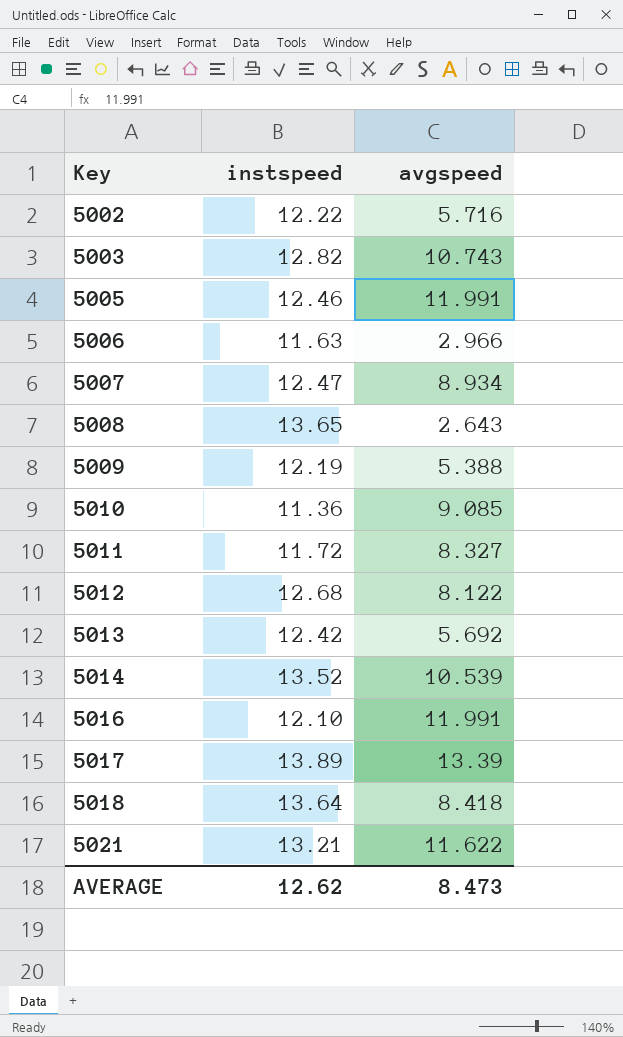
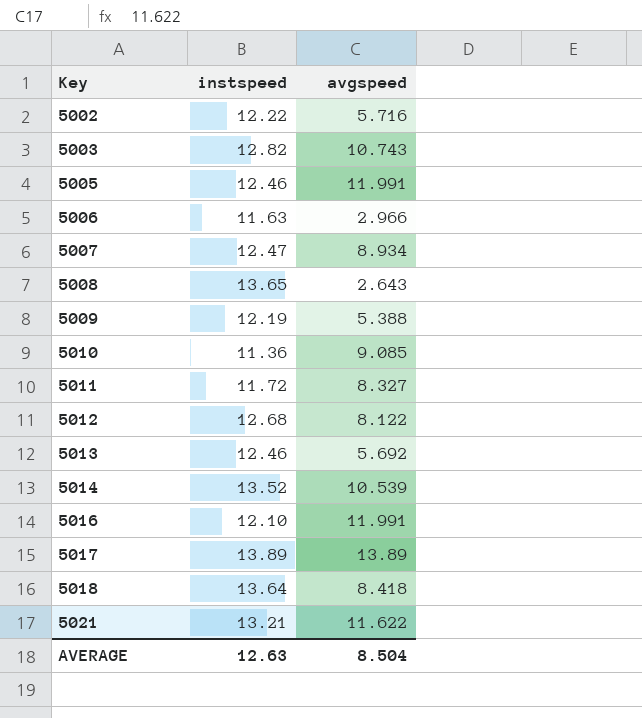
5013 | instspeed: 12.42 -> 12.46
5017 | avgspeed: 13.39 -> 13.89
AVERAGE | instspeed: 12.62 -> 12.63
AVERAGE | avgspeed: 8.473 -> 8.504

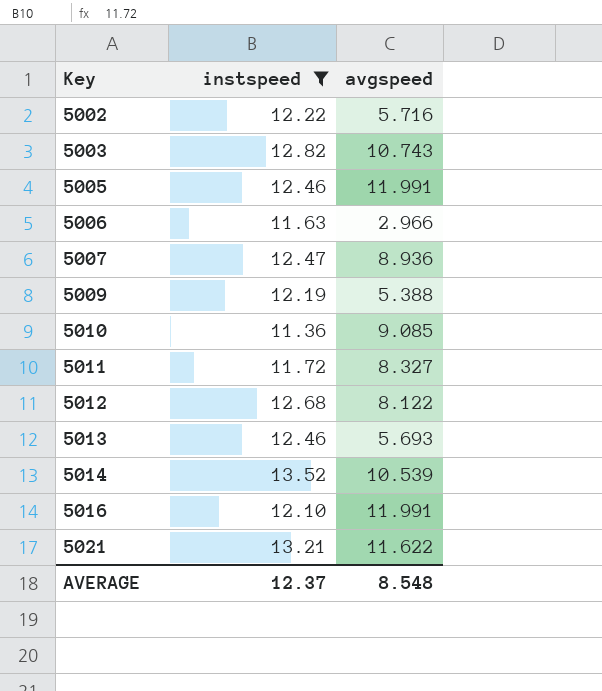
filter: none -> instspeed <= 13.52
5007 | avgspeed: 8.934 -> 8.936
5013 | avgspeed: 5.692 -> 5.693
AVERAGE | instspeed: 12.63 -> 12.37
AVERAGE | avgspeed: 8.504 -> 8.548

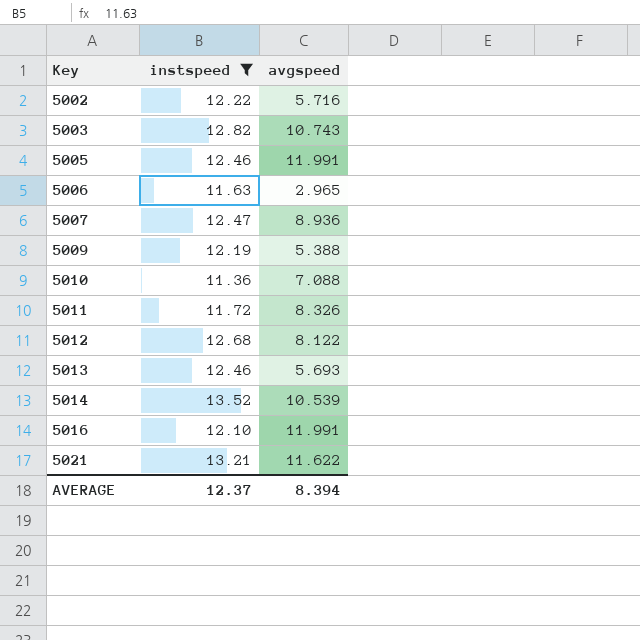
5006 | avgspeed: 2.966 -> 2.965
5010 | avgspeed: 9.085 -> 7.088
5011 | avgspeed: 8.327 -> 8.326
AVERAGE | avgspeed: 8.548 -> 8.394

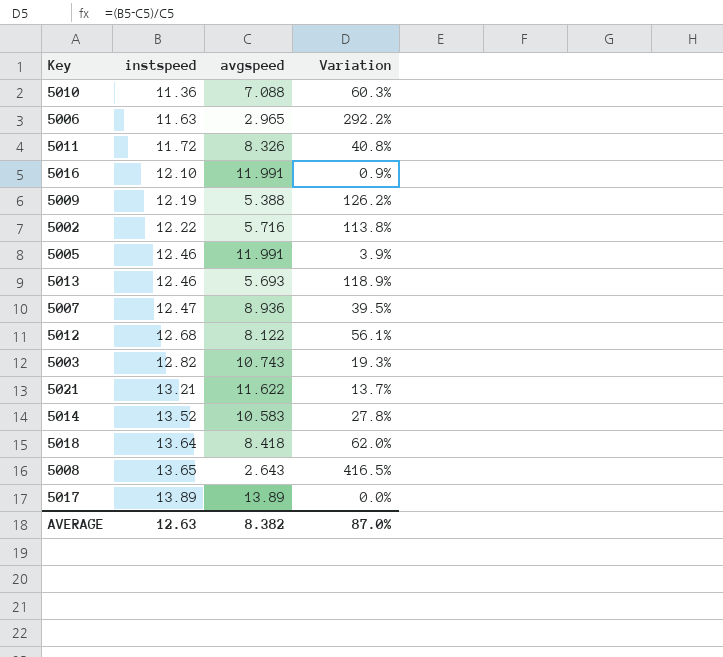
filter: instspeed <= 13.52 -> none
row order: Key ascending -> instspeed ascending
column Variation | formula: none -> ([instspeed] - [avgspeed]) / [avgspeed]
5014 | avgspeed: 10.539 -> 10.583
AVERAGE | instspeed: 12.37 -> 12.63
AVERAGE | avgspeed: 8.394 -> 8.382

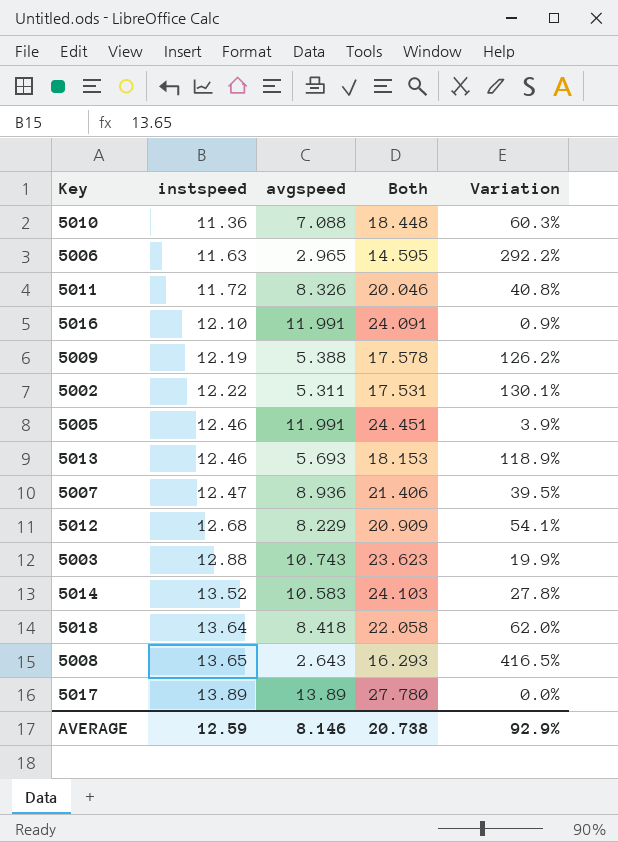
column Both | formula: none -> [instspeed] + [avgspeed]
row 5021: 13.21 | 11.622 | 13.7% -> none
5002 | avgspeed: 5.716 -> 5.311
5002 | Variation: 113.8% -> 130.1%
5012 | avgspeed: 8.122 -> 8.229
5012 | Variation: 56.1% -> 54.1%
5003 | instspeed: 12.82 -> 12.88
5003 | Variation: 19.3% -> 19.9%
AVERAGE | instspeed: 12.63 -> 12.59
AVERAGE | avgspeed: 8.382 -> 8.146
AVERAGE | Variation: 87.0% -> 92.9%

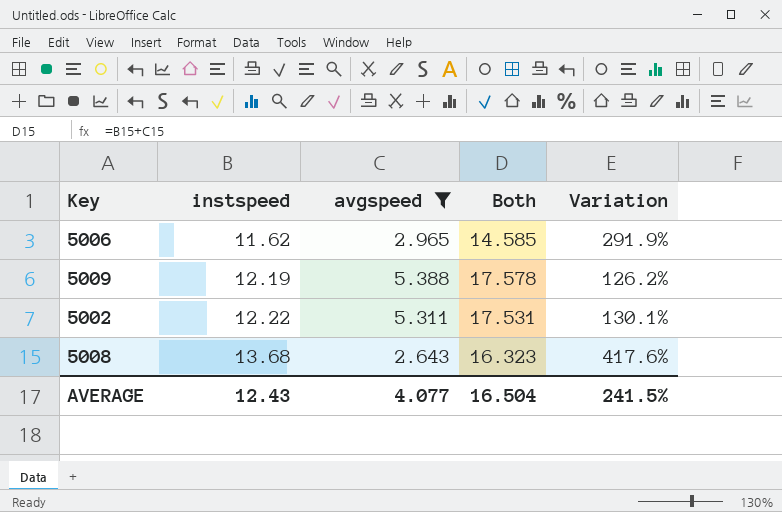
filter: none -> avgspeed <= 5.388
5006 | instspeed: 11.63 -> 11.62
5006 | Both: 14.595 -> 14.585
5006 | Variation: 292.2% -> 291.9%
5008 | instspeed: 13.65 -> 13.68
5008 | Both: 16.293 -> 16.323
5008 | Variation: 416.5% -> 417.6%
AVERAGE | instspeed: 12.59 -> 12.43
AVERAGE | avgspeed: 8.146 -> 4.077
AVERAGE | Both: 20.738 -> 16.504
AVERAGE | Variation: 92.9% -> 241.5%

